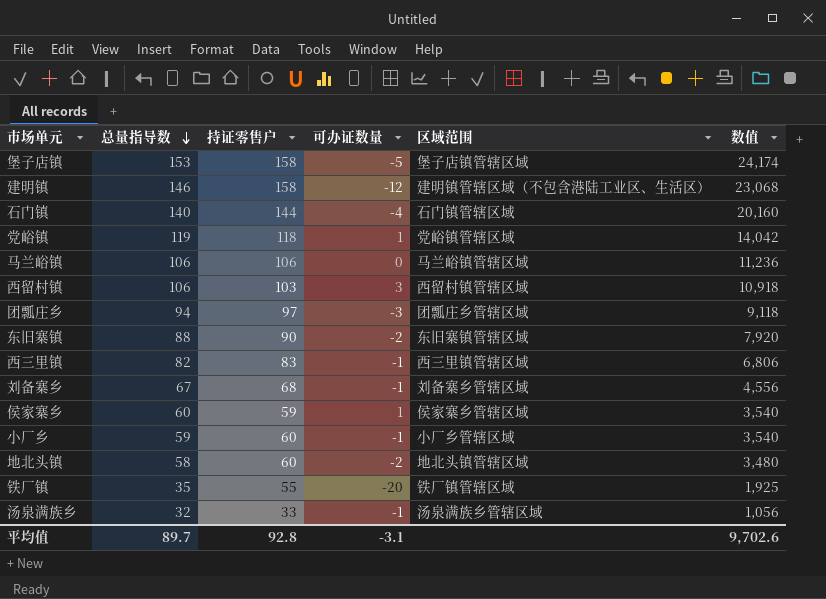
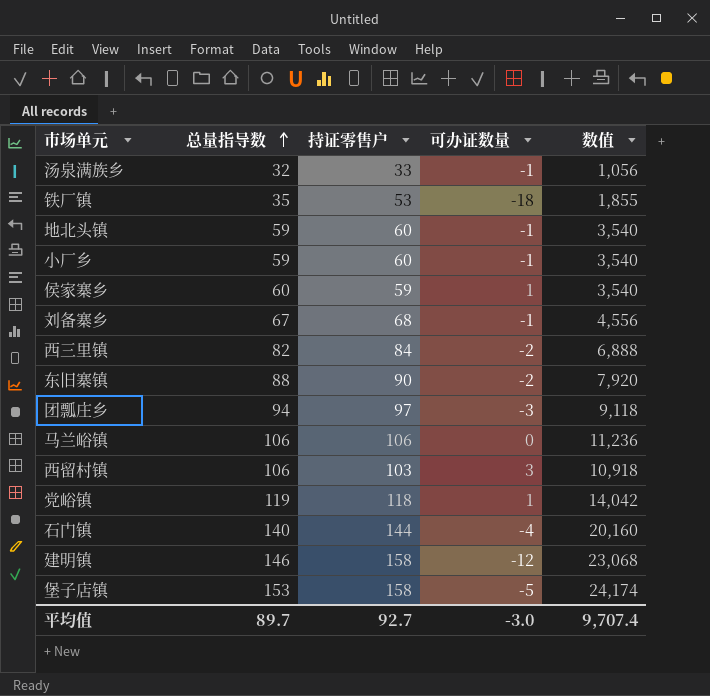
row order: 总量指导数 descending -> 总量指导数 ascending
column 区域范围 | position: 5 -> none
铁厂镇 | 持证零售户: 55 -> 53
铁厂镇 | 可办证数量: -20 -> -18
铁厂镇 | 数值: 1,925 -> 1,855
地北头镇 | 总量指导数: 58 -> 59
地北头镇 | 可办证数量: -2 -> -1
地北头镇 | 数值: 3,480 -> 3,540
西三里镇 | 持证零售户: 83 -> 84
西三里镇 | 可办证数量: -1 -> -2
西三里镇 | 数值: 6,806 -> 6,888
平均值 | 持证零售户: 92.8 -> 92.7
平均值 | 可办证数量: -3.1 -> -3.0
平均值 | 数值: 9,702.6 -> 9,707.4

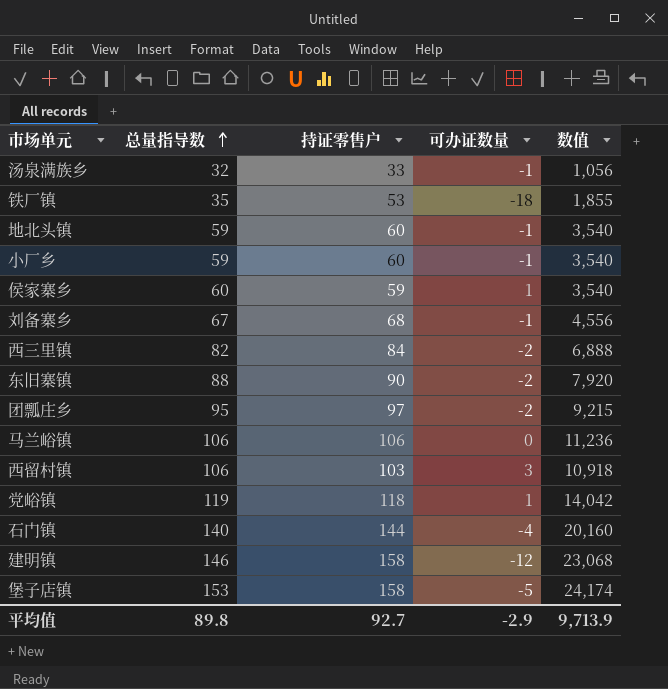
团瓢庄乡 | 总量指导数: 94 -> 95
团瓢庄乡 | 可办证数量: -3 -> -2
团瓢庄乡 | 数值: 9,118 -> 9,215
平均值 | 总量指导数: 89.7 -> 89.8
平均值 | 可办证数量: -3.0 -> -2.9
平均值 | 数值: 9,707.4 -> 9,713.9

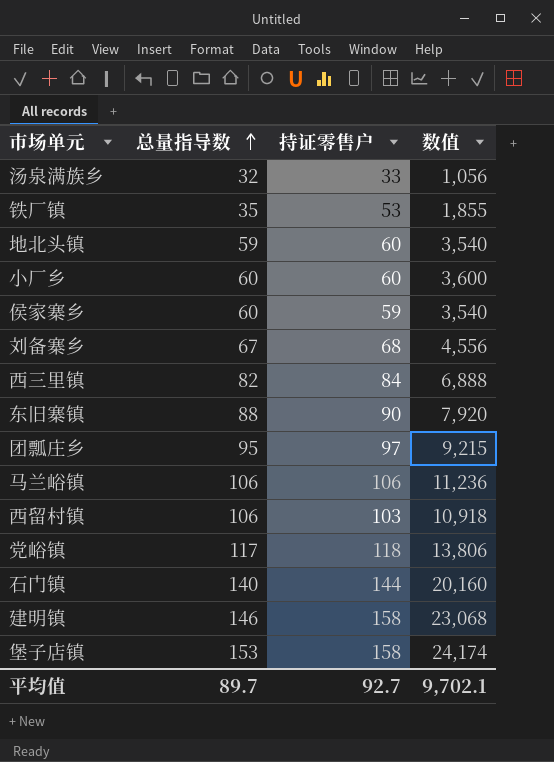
column 可办证数量 | formula: [总量指导数] - [持证零售户] -> none
小厂乡 | 总量指导数: 59 -> 60
小厂乡 | 数值: 3,540 -> 3,600
党峪镇 | 总量指导数: 119 -> 117
党峪镇 | 数值: 14,042 -> 13,806
平均值 | 总量指导数: 89.8 -> 89.7
平均值 | 数值: 9,713.9 -> 9,702.1

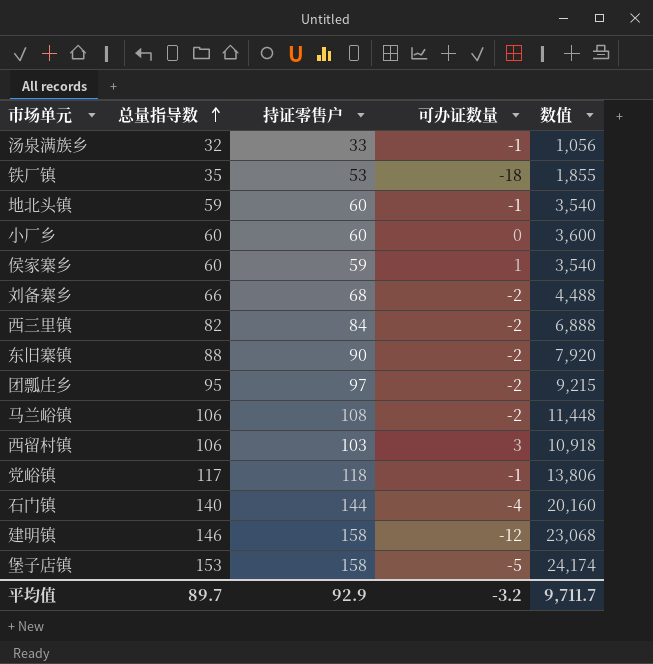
column 可办证数量 | formula: none -> [总量指导数] - [持证零售户]
刘备寨乡 | 总量指导数: 67 -> 66
刘备寨乡 | 数值: 4,556 -> 4,488
马兰峪镇 | 持证零售户: 106 -> 108
马兰峪镇 | 数值: 11,236 -> 11,448
平均值 | 持证零售户: 92.7 -> 92.9
平均值 | 数值: 9,702.1 -> 9,711.7

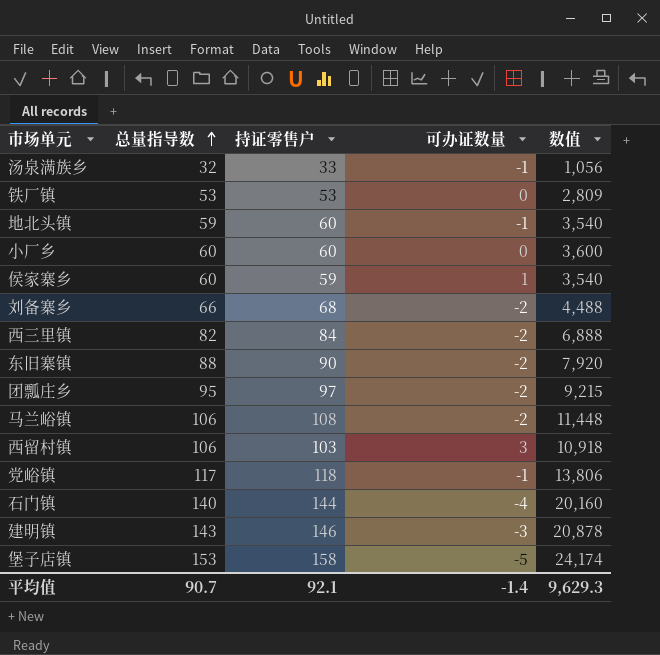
铁厂镇 | 总量指导数: 35 -> 53
铁厂镇 | 可办证数量: -18 -> 0
铁厂镇 | 数值: 1,855 -> 2,809
建明镇 | 总量指导数: 146 -> 143
建明镇 | 持证零售户: 158 -> 146
建明镇 | 可办证数量: -12 -> -3
建明镇 | 数值: 23,068 -> 20,878
平均值 | 总量指导数: 89.7 -> 90.7
平均值 | 持证零售户: 92.9 -> 92.1
平均值 | 可办证数量: -3.2 -> -1.4
平均值 | 数值: 9,711.7 -> 9,629.3

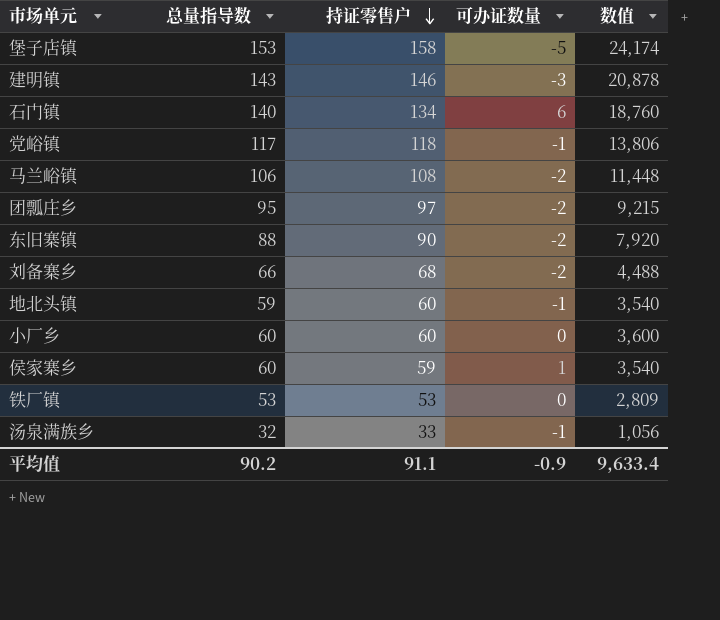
row order: 总量指导数 ascending -> 持证零售户 descending
row 西三里镇: 82 | 84 | -2 | 6,888 -> none
row 西留村镇: 106 | 103 | 3 | 10,918 -> none
石门镇 | 持证零售户: 144 -> 134
石门镇 | 可办证数量: -4 -> 6
石门镇 | 数值: 20,160 -> 18,760
平均值 | 总量指导数: 90.7 -> 90.2
平均值 | 持证零售户: 92.1 -> 91.1
平均值 | 可办证数量: -1.4 -> -0.9
平均值 | 数值: 9,629.3 -> 9,633.4

